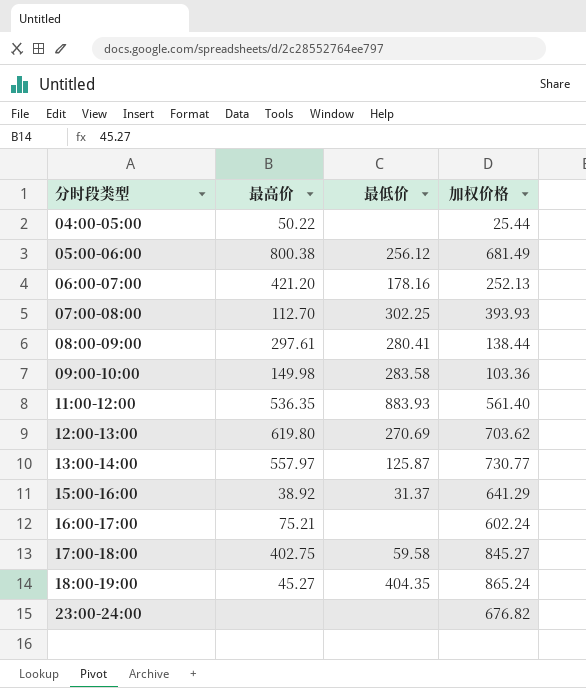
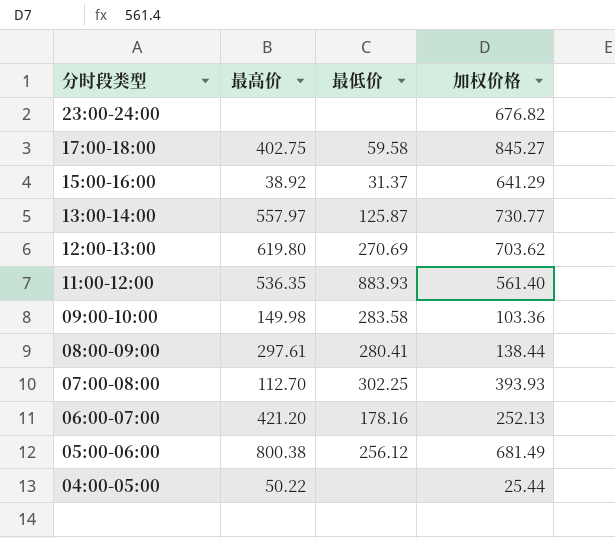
row order: 分时段类型 ascending -> 分时段类型 descending
row 16:00-17:00: 75.21 | none | 602.24 -> none
row 18:00-19:00: 45.27 | 404.35 | 865.24 -> none

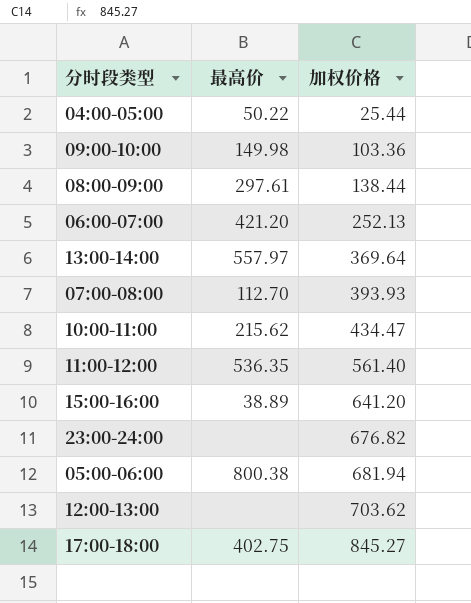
row order: 分时段类型 descending -> 加权价格 ascending
column 最低价 | position: 3 -> none
13:00-14:00 | 加权价格: 730.77 -> 369.64
row 10:00-11:00: none -> 215.62 | 434.47
15:00-16:00 | 最高价: 38.92 -> 38.89
15:00-16:00 | 加权价格: 641.29 -> 641.20
05:00-06:00 | 加权价格: 681.49 -> 681.94
12:00-13:00 | 最高价: 619.80 -> none

